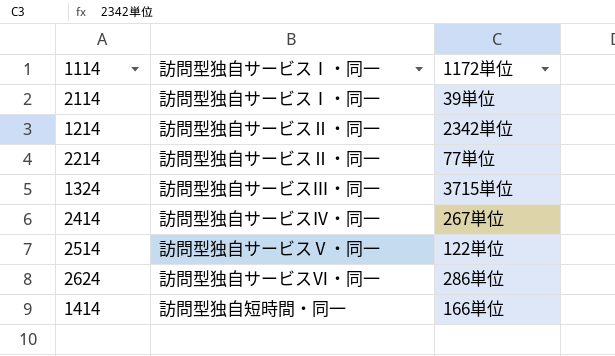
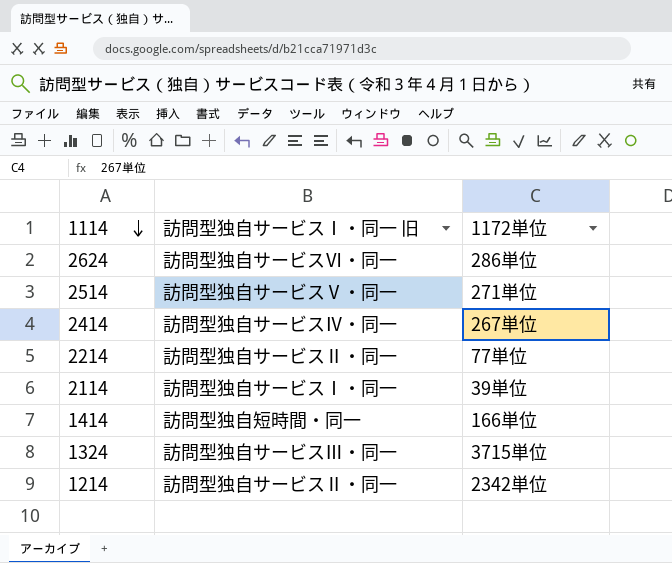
row order: none -> 1114 descending
column name: 訪問型独自サービスⅠ・同一 -> 訪問型独自サービスⅠ・同一 旧
2514 | 1172単位: 122単位 -> 271単位

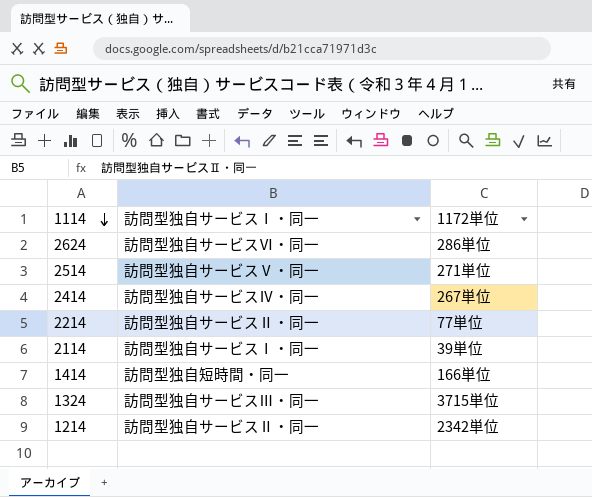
column name: 訪問型独自サービスⅠ・同一 旧 -> 訪問型独自サービスⅠ・同一

